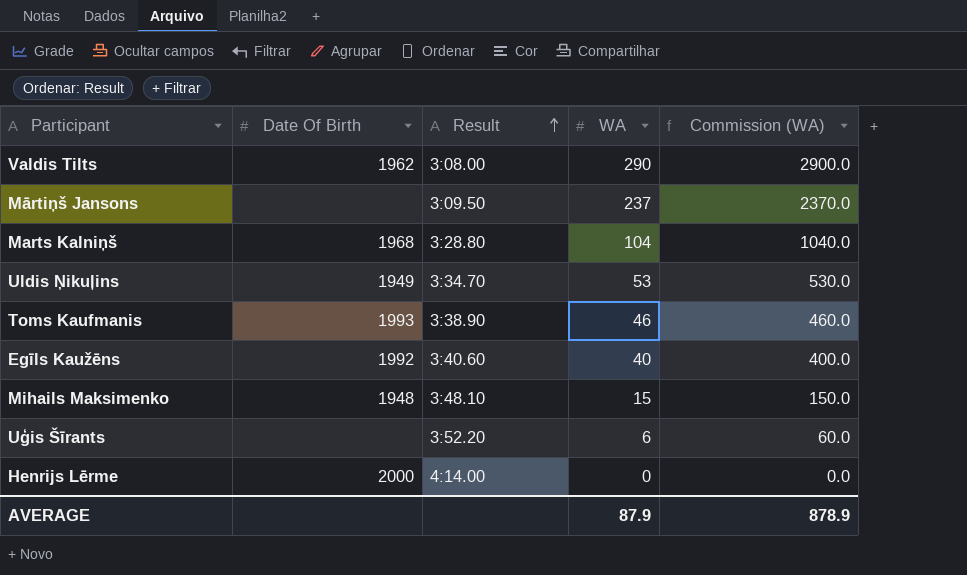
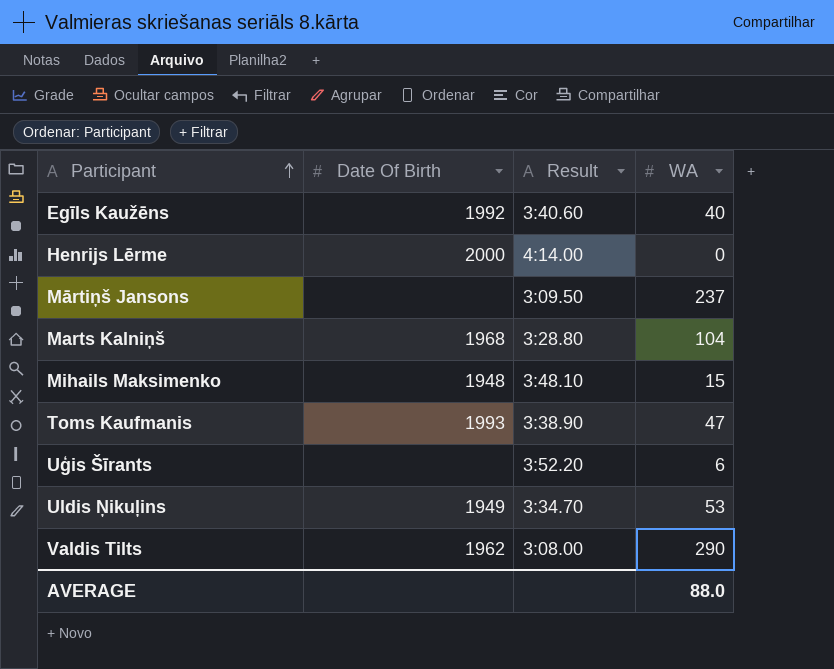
row order: Result ascending -> Participant ascending
column Commission (WA) | formula: [WA] * 10 -> none
Toms Kaufmanis | WA: 46 -> 47
AVERAGE | WA: 87.9 -> 88.0

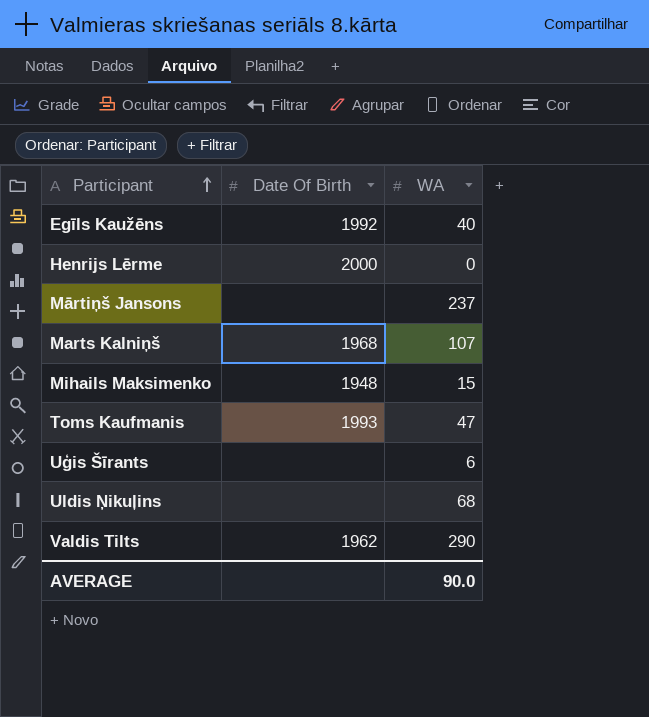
column Result | position: 3 -> none
Marts Kalniņš | WA: 104 -> 107
Uldis Ņikuļins | Date Of Birth: 1949 -> none
Uldis Ņikuļins | WA: 53 -> 68
AVERAGE | WA: 88.0 -> 90.0

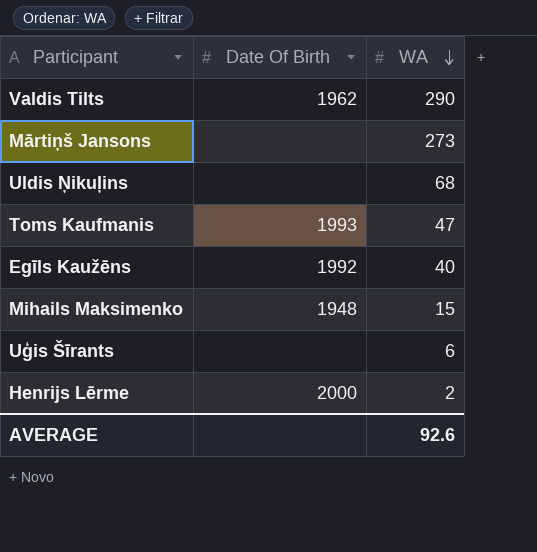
row order: Participant ascending -> WA descending
row Marts Kalniņš: 1968 | 107 -> none
Mārtiņš Jansons | WA: 237 -> 273
Henrijs Lērme | WA: 0 -> 2
AVERAGE | WA: 90.0 -> 92.6

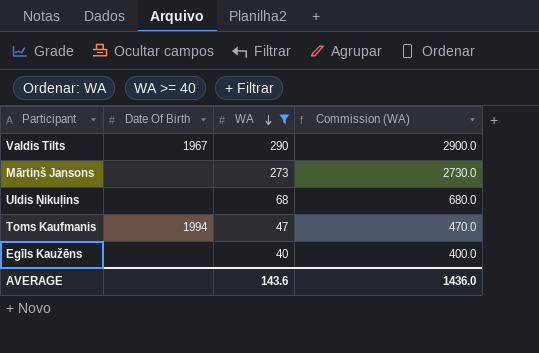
filter: none -> WA >= 40
column Commission (WA) | formula: none -> [WA] * 10
Valdis Tilts | Date Of Birth: 1962 -> 1967
Toms Kaufmanis | Date Of Birth: 1993 -> 1994
Egīls Kaužēns | Date Of Birth: 1992 -> none
AVERAGE | WA: 92.6 -> 143.6

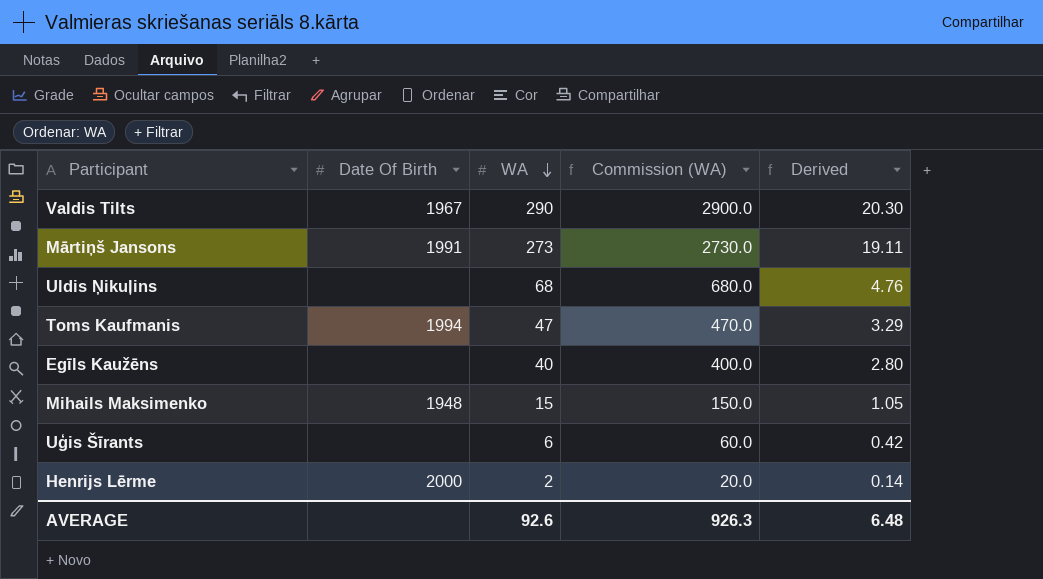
filter: WA >= 40 -> none
column Derived | formula: none -> [WA] * 0.07
Mārtiņš Jansons | Date Of Birth: none -> 1991
AVERAGE | WA: 143.6 -> 92.6
AVERAGE | Commission (WA): 1436.0 -> 926.3

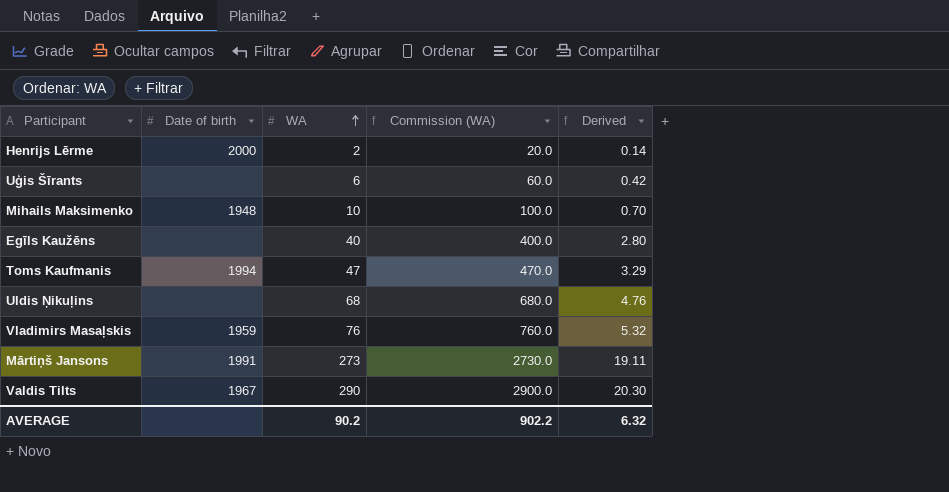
row order: WA descending -> WA ascending
column name: Date Of Birth -> Date of birth
Mihails Maksimenko | WA: 15 -> 10
Mihails Maksimenko | Commission (WA): 150.0 -> 100.0
Mihails Maksimenko | Derived: 1.05 -> 0.70
row Vladimirs Masaļskis: none -> 1959 | 76 | 760.0 | 5.32
AVERAGE | WA: 92.6 -> 90.2
AVERAGE | Commission (WA): 926.3 -> 902.2
AVERAGE | Derived: 6.48 -> 6.32

